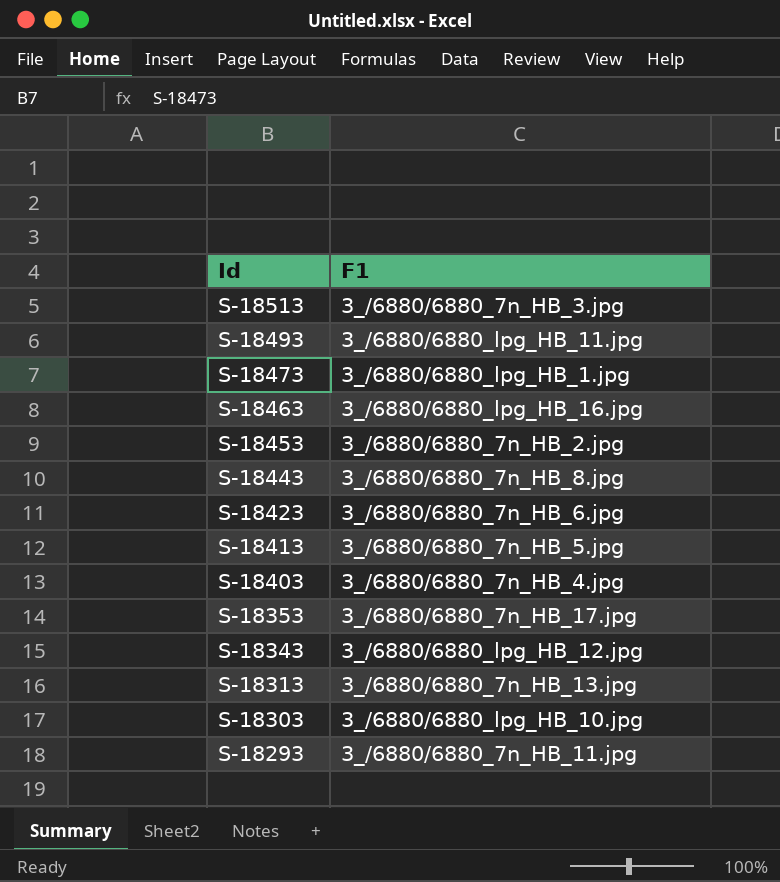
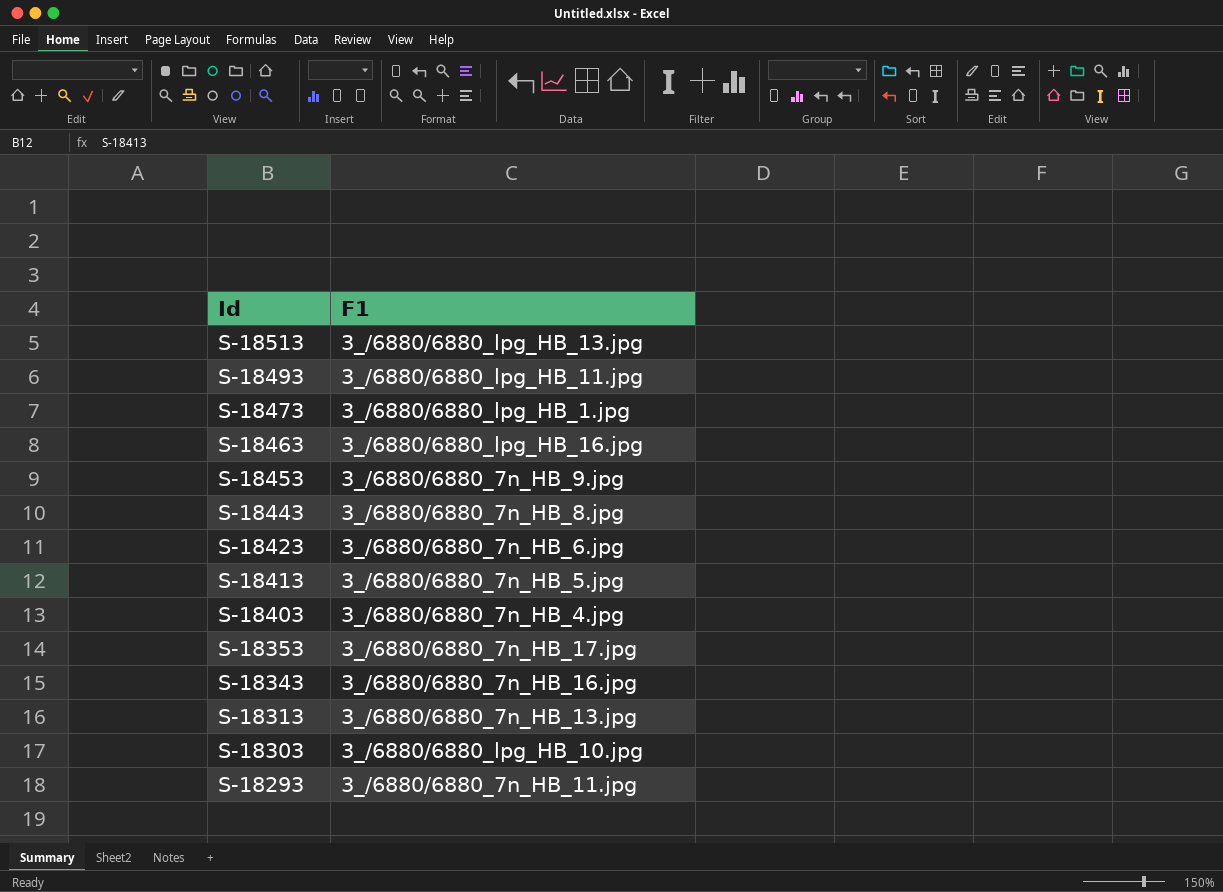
S-18513 | F1: 3_/6880/6880_7n_HB_3.jpg -> 3_/6880/6880_lpg_HB_13.jpg
S-18453 | F1: 3_/6880/6880_7n_HB_2.jpg -> 3_/6880/6880_7n_HB_9.jpg
S-18343 | F1: 3_/6880/6880_lpg_HB_12.jpg -> 3_/6880/6880_7n_HB_16.jpg

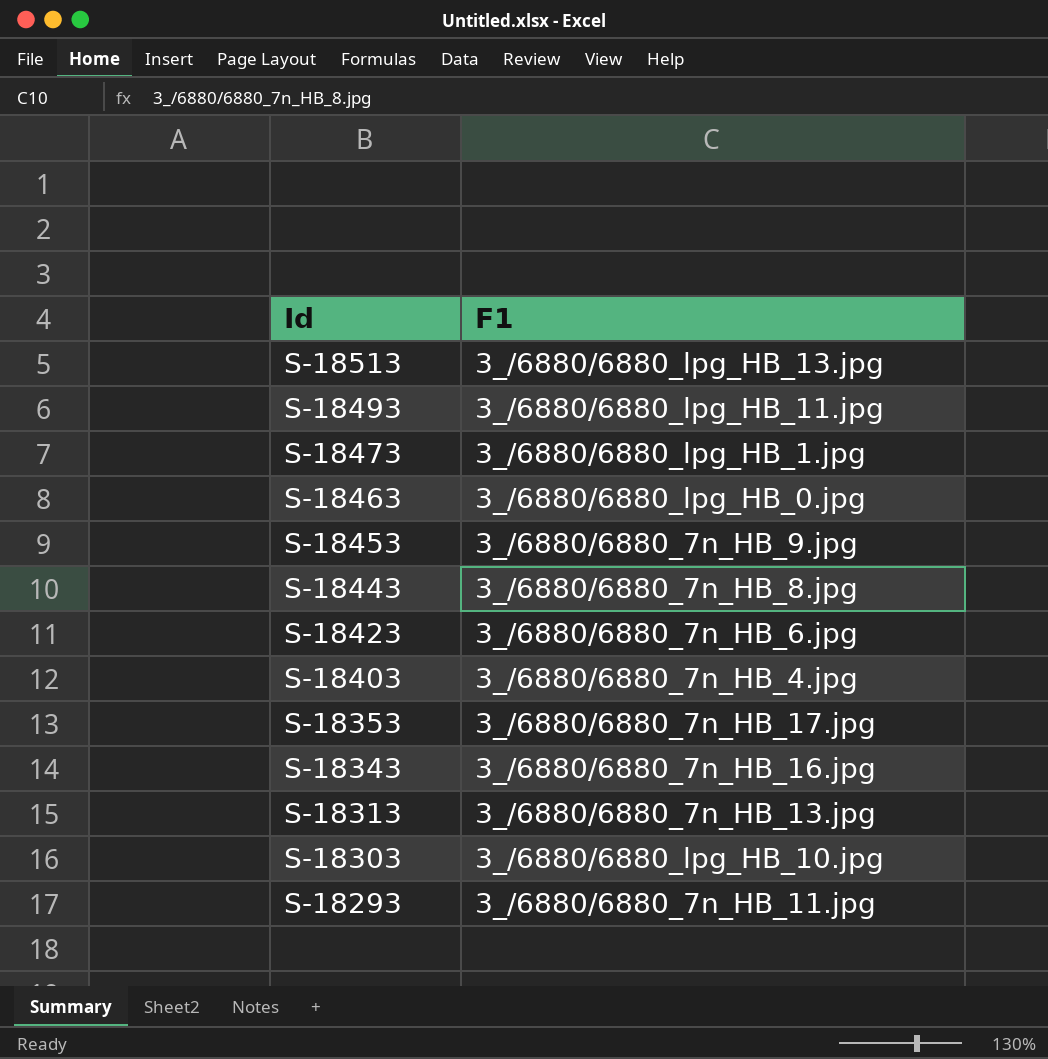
row S-18413: 3_/6880/6880_7n_HB_5.jpg -> none
S-18463 | F1: 3_/6880/6880_lpg_HB_16.jpg -> 3_/6880/6880_lpg_HB_0.jpg

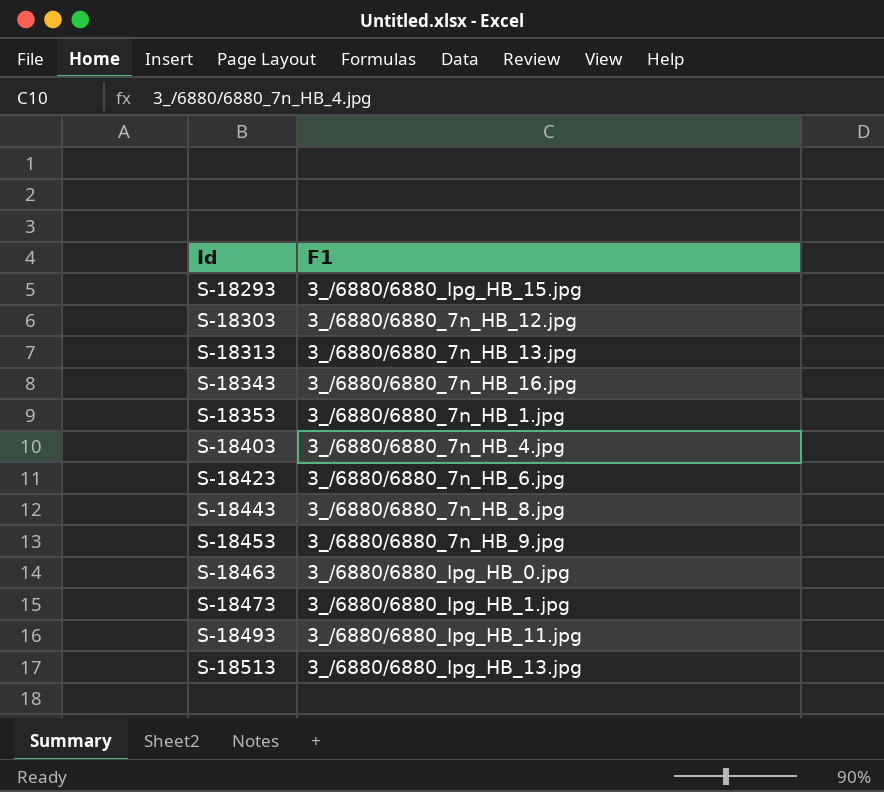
row order: Id descending -> Id ascending
S-18293 | F1: 3_/6880/6880_7n_HB_11.jpg -> 3_/6880/6880_lpg_HB_15.jpg
S-18303 | F1: 3_/6880/6880_lpg_HB_10.jpg -> 3_/6880/6880_7n_HB_12.jpg
S-18353 | F1: 3_/6880/6880_7n_HB_17.jpg -> 3_/6880/6880_7n_HB_1.jpg

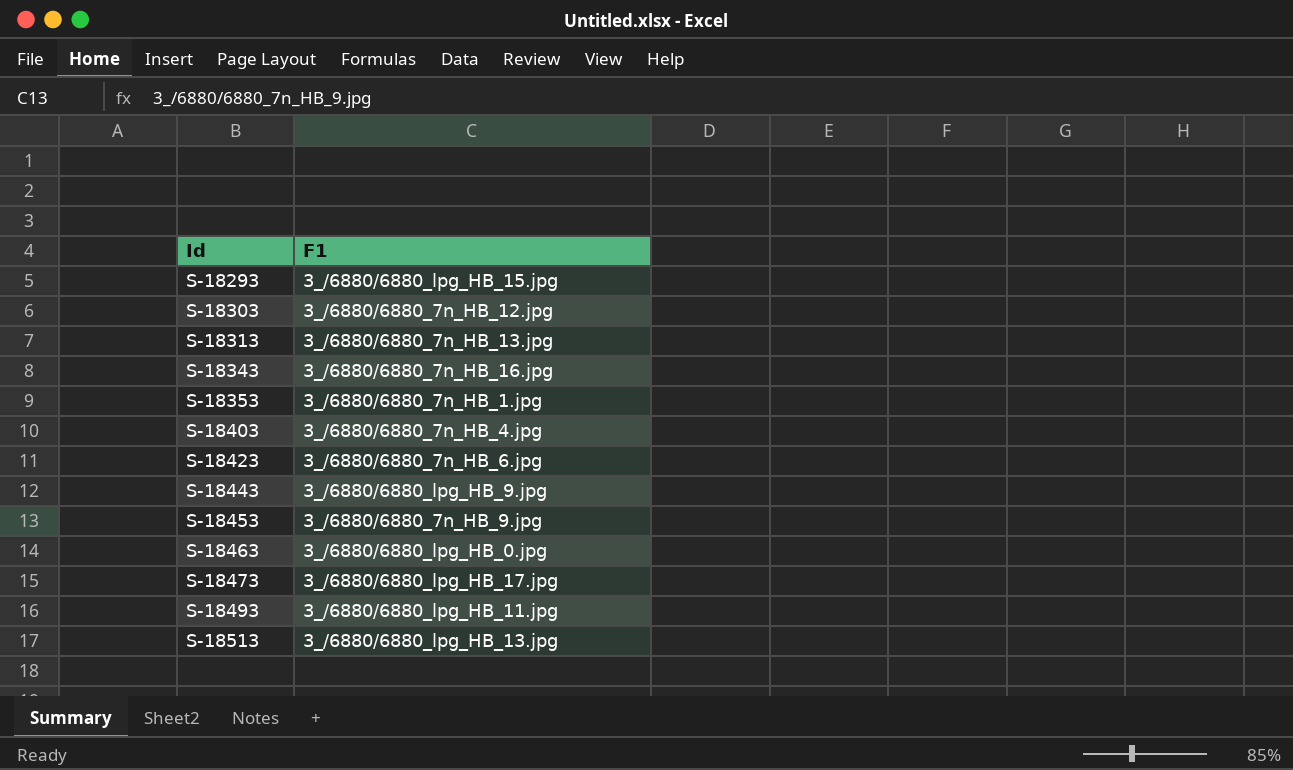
S-18443 | F1: 3_/6880/6880_7n_HB_8.jpg -> 3_/6880/6880_lpg_HB_9.jpg
S-18473 | F1: 3_/6880/6880_lpg_HB_1.jpg -> 3_/6880/6880_lpg_HB_17.jpg

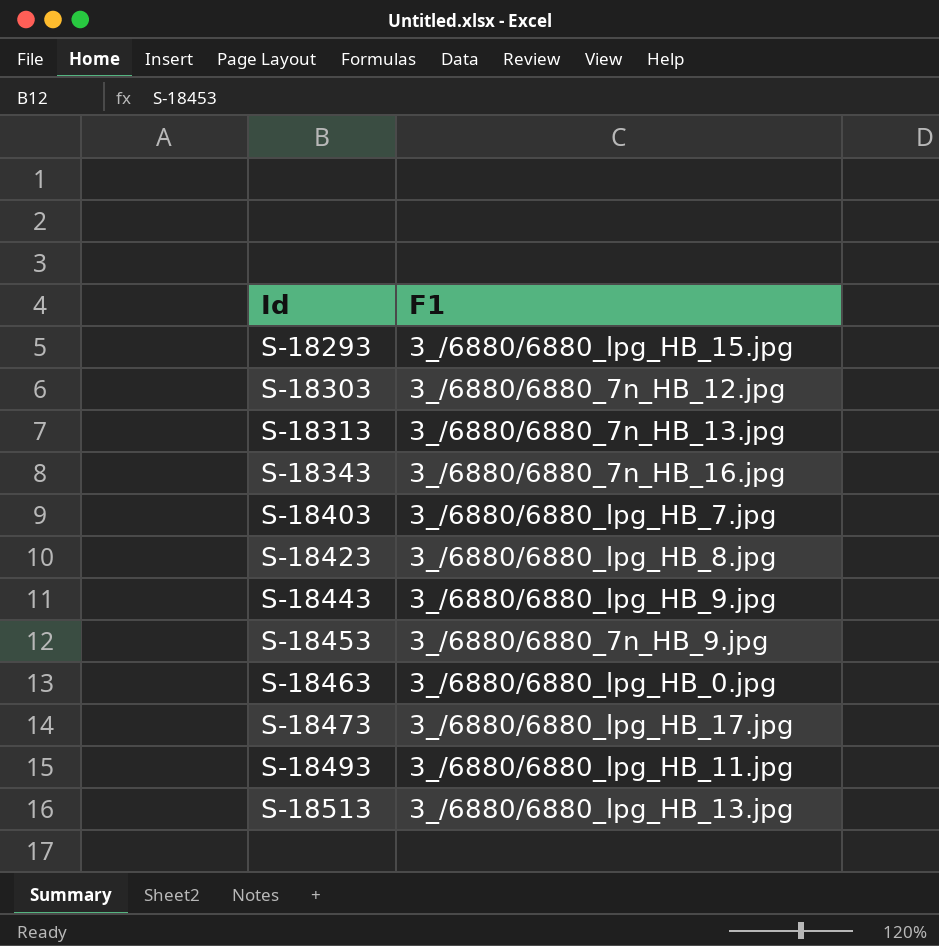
row S-18353: 3_/6880/6880_7n_HB_1.jpg -> none
S-18403 | F1: 3_/6880/6880_7n_HB_4.jpg -> 3_/6880/6880_lpg_HB_7.jpg
S-18423 | F1: 3_/6880/6880_7n_HB_6.jpg -> 3_/6880/6880_lpg_HB_8.jpg

